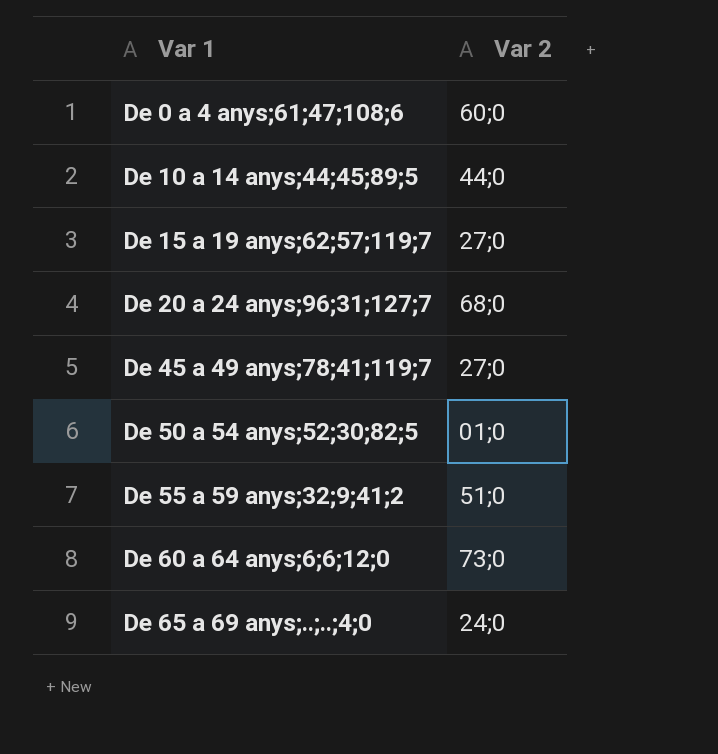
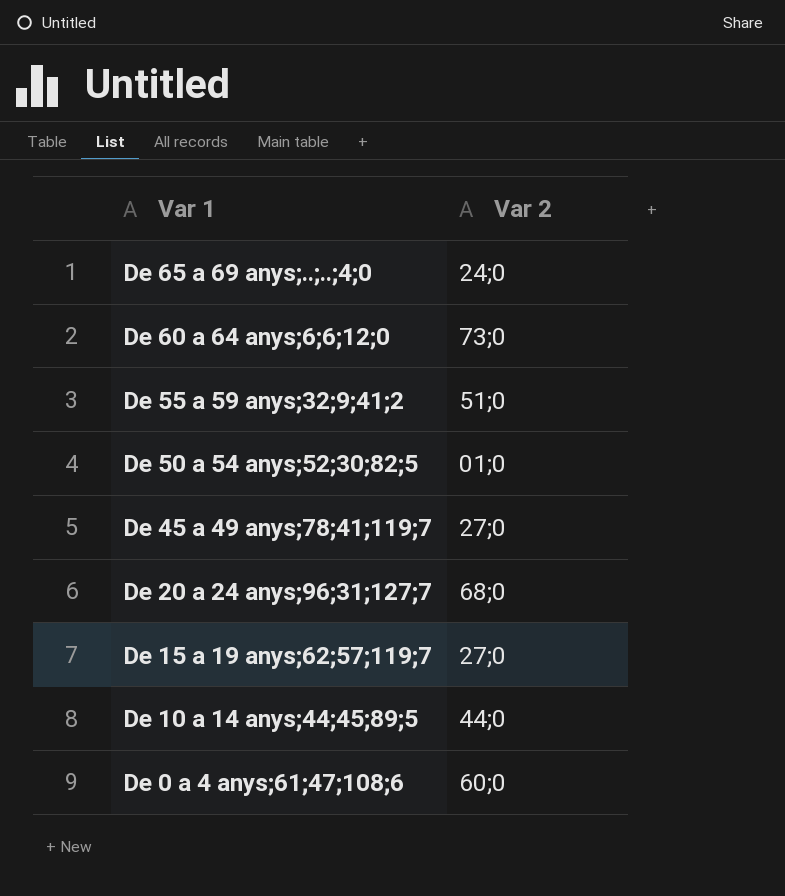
row order: Var 1 ascending -> Var 1 descending

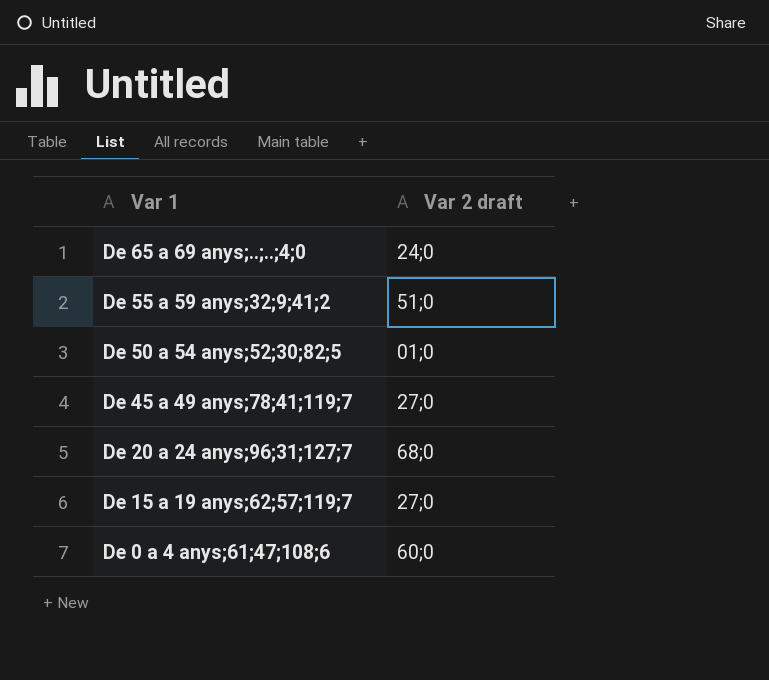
column name: Var 2 -> Var 2 draft
row De 60 a 64 anys;6;6;12;0: 73;0 -> none
row De 10 a 14 anys;44;45;89;5: 44;0 -> none

